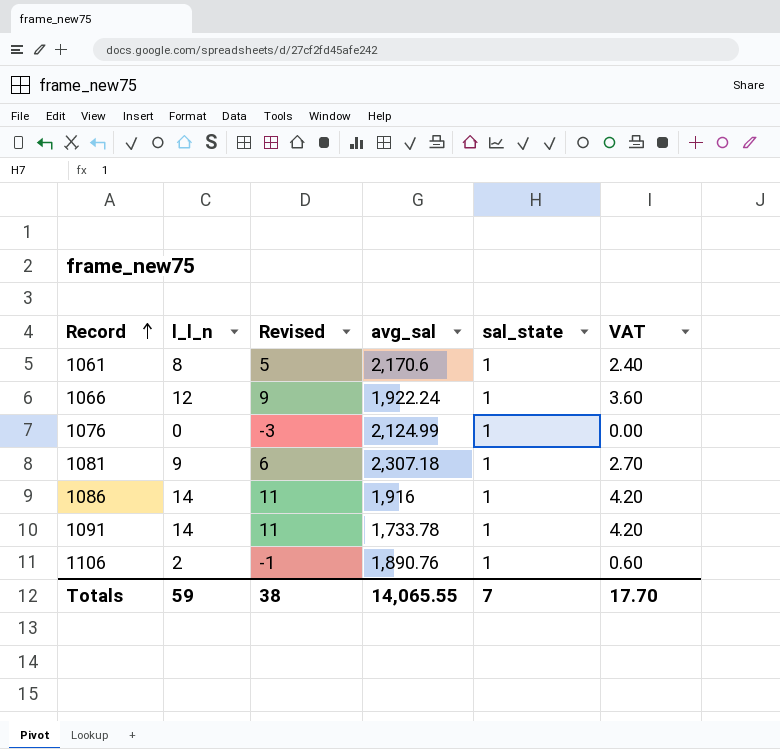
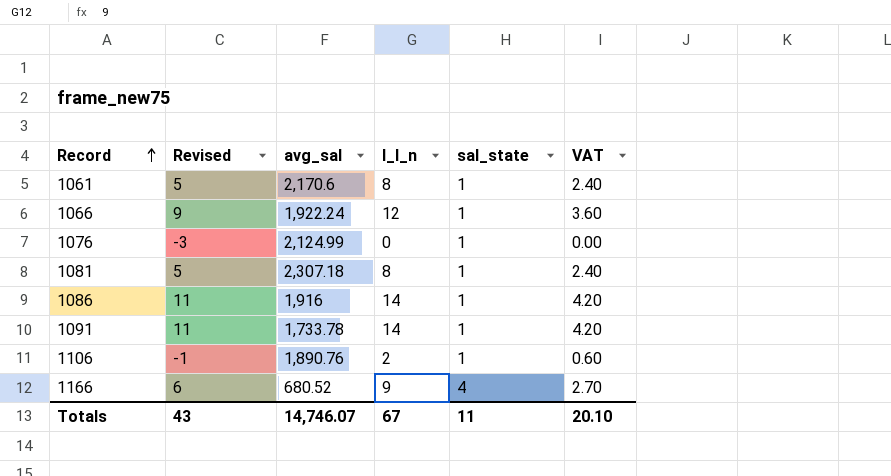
column l_l_n | position: 2 -> 4
1081 | Revised: 6 -> 5
1081 | l_l_n: 9 -> 8
1081 | VAT: 2.70 -> 2.40
row 1166: none -> 6 | 680.52 | 9 | 4 | 2.70
Totals | Revised: 38 -> 43
Totals | avg_sal: 14,065.55 -> 14,746.07
Totals | l_l_n: 59 -> 67
Totals | sal_state: 7 -> 11
Totals | VAT: 17.70 -> 20.10

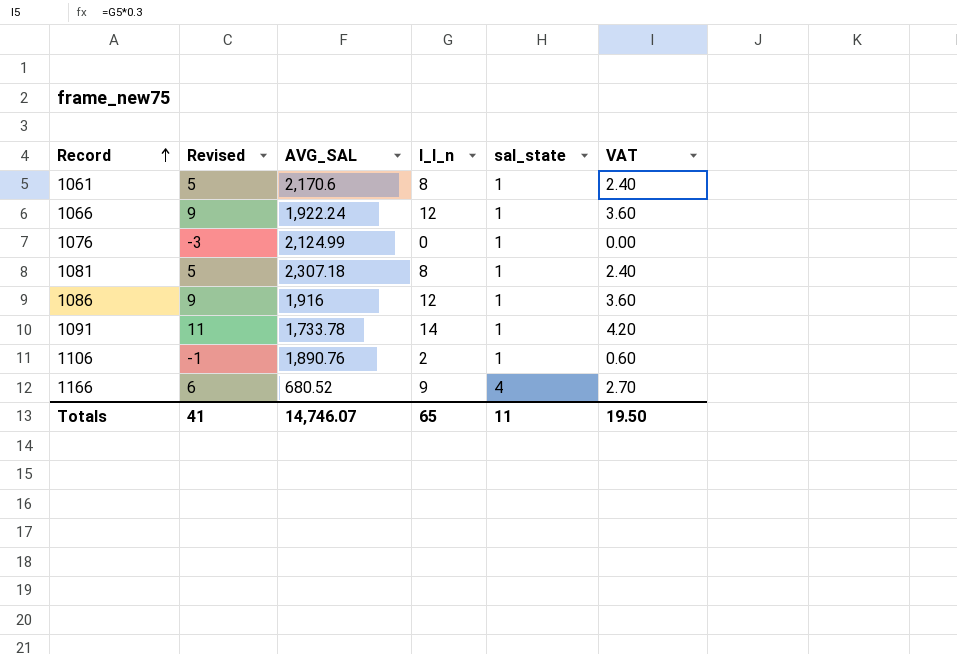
column name: avg_sal -> AVG_SAL
1086 | Revised: 11 -> 9
1086 | l_l_n: 14 -> 12
1086 | VAT: 4.20 -> 3.60
Totals | Revised: 43 -> 41
Totals | l_l_n: 67 -> 65
Totals | VAT: 20.10 -> 19.50

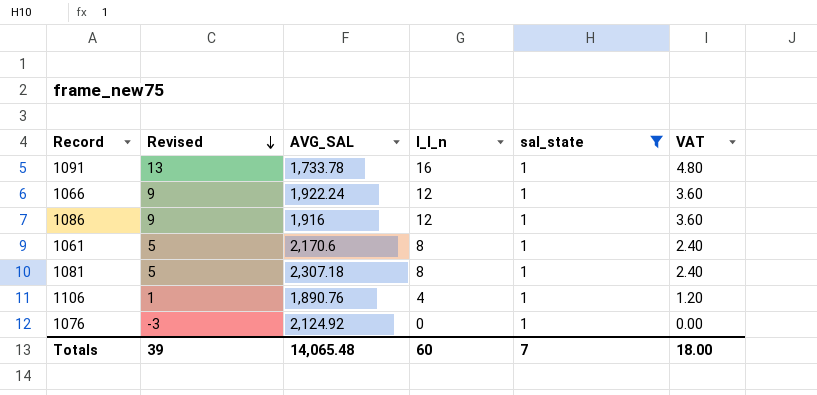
filter: none -> sal_state = 1
row order: Record ascending -> Revised descending
1091 | Revised: 11 -> 13
1091 | l_l_n: 14 -> 16
1091 | VAT: 4.20 -> 4.80
1106 | Revised: -1 -> 1
1106 | l_l_n: 2 -> 4
1106 | VAT: 0.60 -> 1.20
1076 | AVG_SAL: 2,124.99 -> 2,124.92
Totals | Revised: 41 -> 39
Totals | AVG_SAL: 14,746.07 -> 14,065.48
Totals | l_l_n: 65 -> 60
Totals | sal_state: 11 -> 7
Totals | VAT: 19.50 -> 18.00

